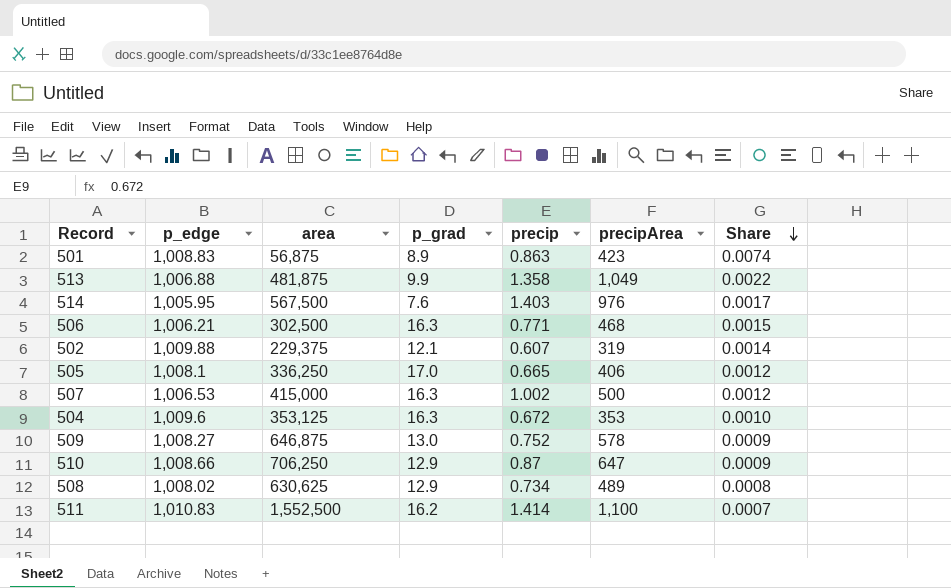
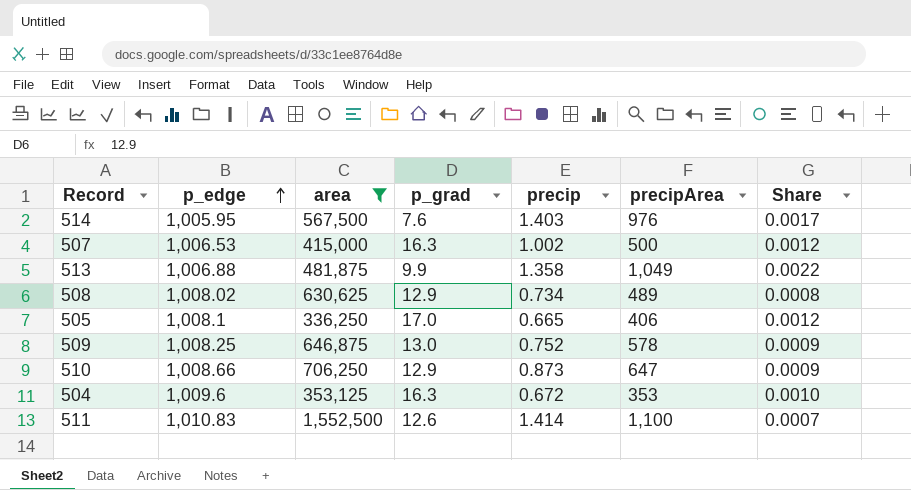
filter: none -> area >= 336,250
row order: Share descending -> p_edge ascending
509 | p_edge: 1,008.27 -> 1,008.25
510 | precip: 0.87 -> 0.873
511 | p_grad: 16.2 -> 12.6

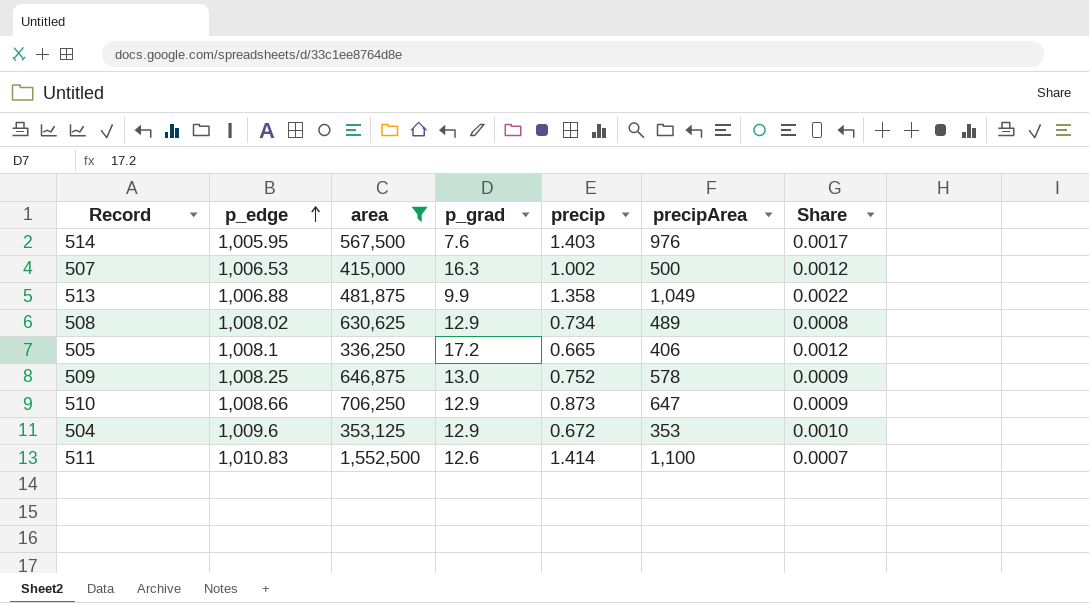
505 | p_grad: 17.0 -> 17.2
504 | p_grad: 16.3 -> 12.9

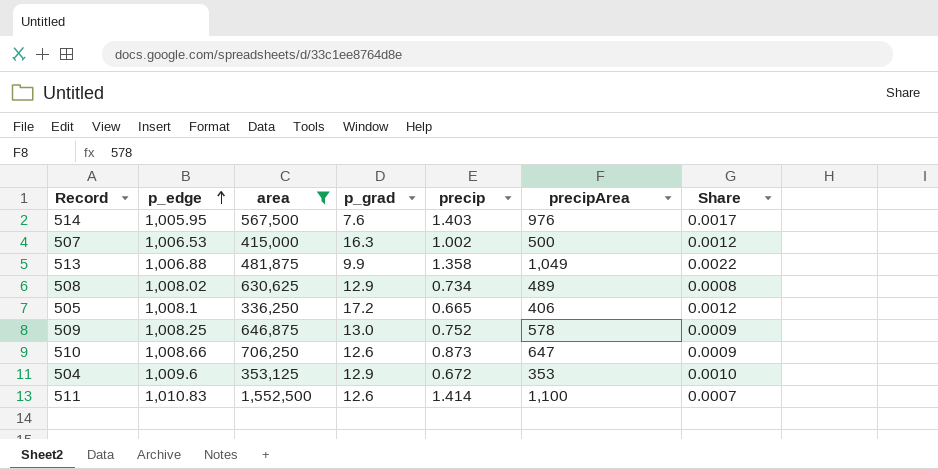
510 | p_grad: 12.9 -> 12.6

